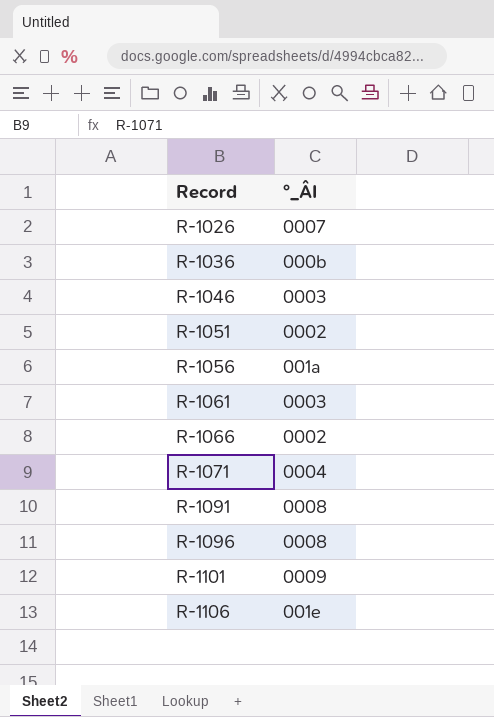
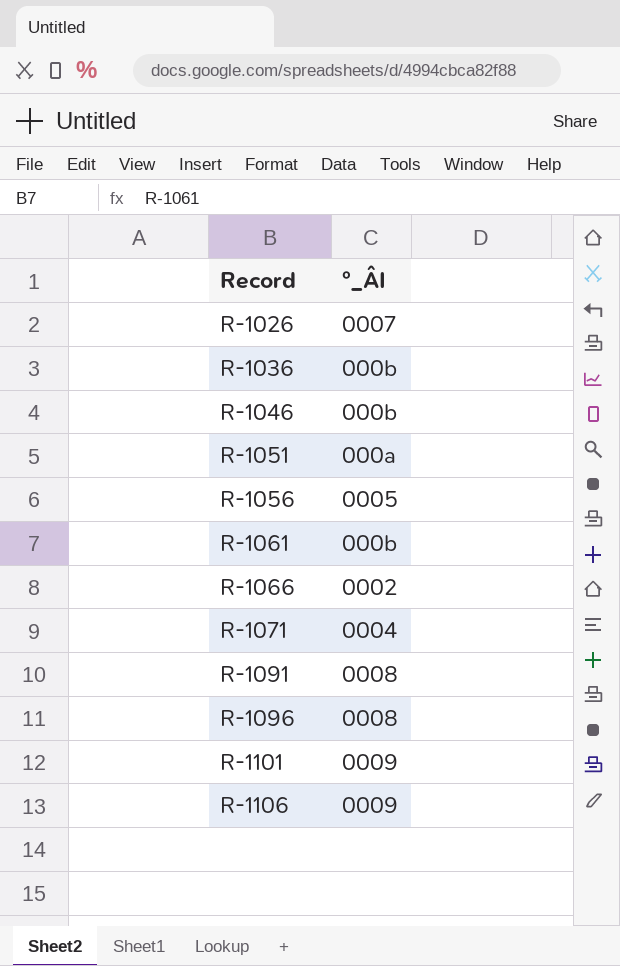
R-1046 | °_ÂI: 0003 -> 000b
R-1051 | °_ÂI: 0002 -> 000a
R-1056 | °_ÂI: 001a -> 0005
R-1061 | °_ÂI: 0003 -> 000b
R-1106 | °_ÂI: 001e -> 0009

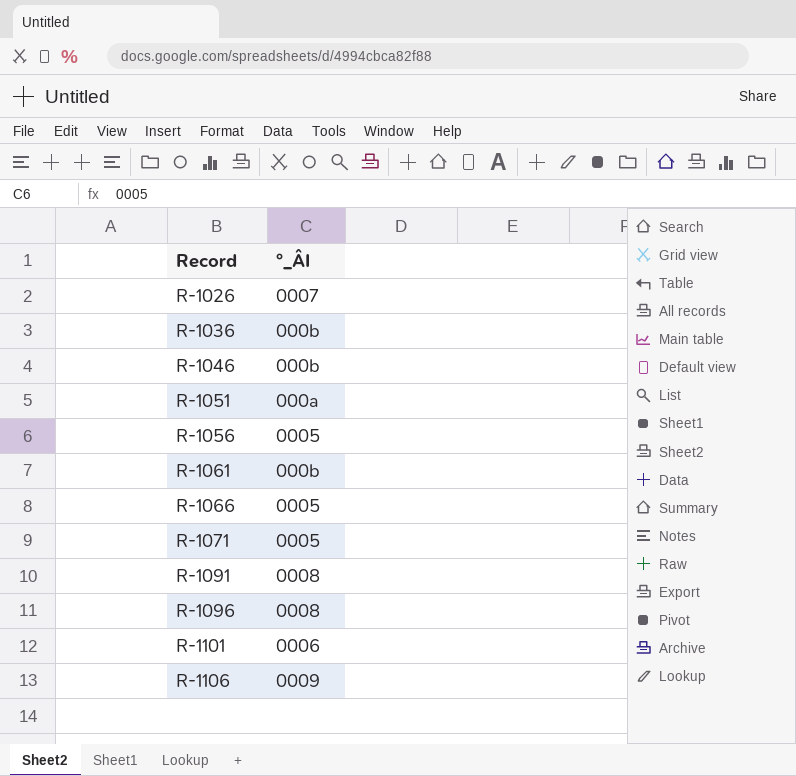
R-1066 | °_ÂI: 0002 -> 0005
R-1071 | °_ÂI: 0004 -> 0005
R-1101 | °_ÂI: 0009 -> 0006

